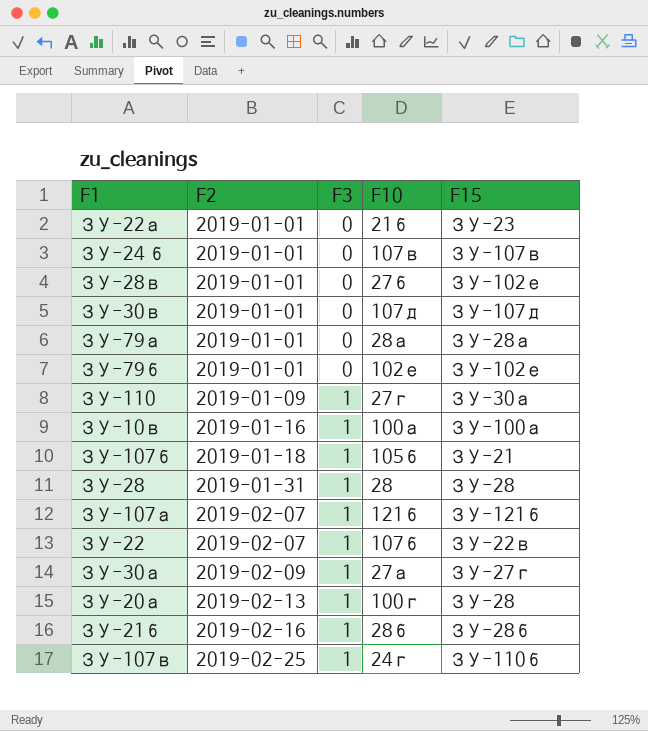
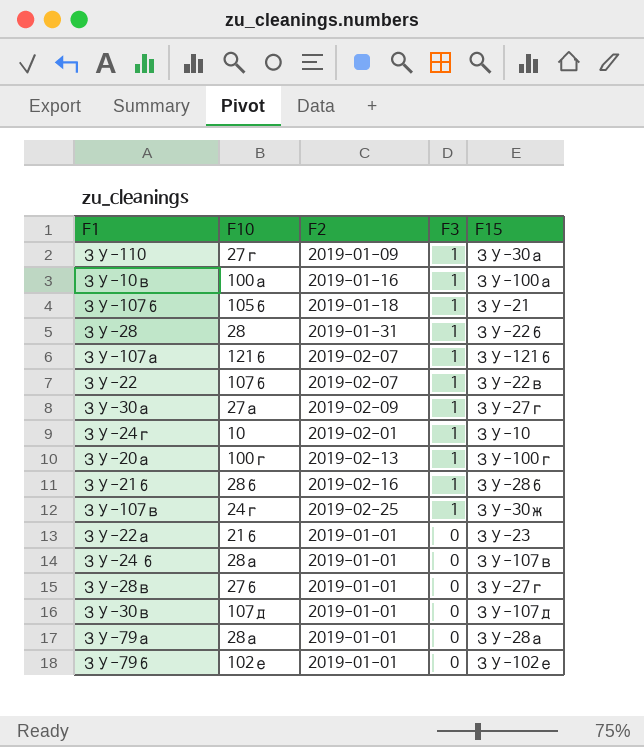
row order: F2 ascending -> F3 descending
column F10 | position: 4 -> 2
ЗУ-28 | F15: ЗУ-28 -> ЗУ-22б
row ЗУ-24г: none -> 10 | 2019-02-01 | 1 | ЗУ-10
ЗУ-20а | F15: ЗУ-28 -> ЗУ-100г
ЗУ-107в | F15: ЗУ-110б -> ЗУ-30ж
ЗУ-24 б | F10: 107в -> 28а
ЗУ-28в | F15: ЗУ-102е -> ЗУ-27г

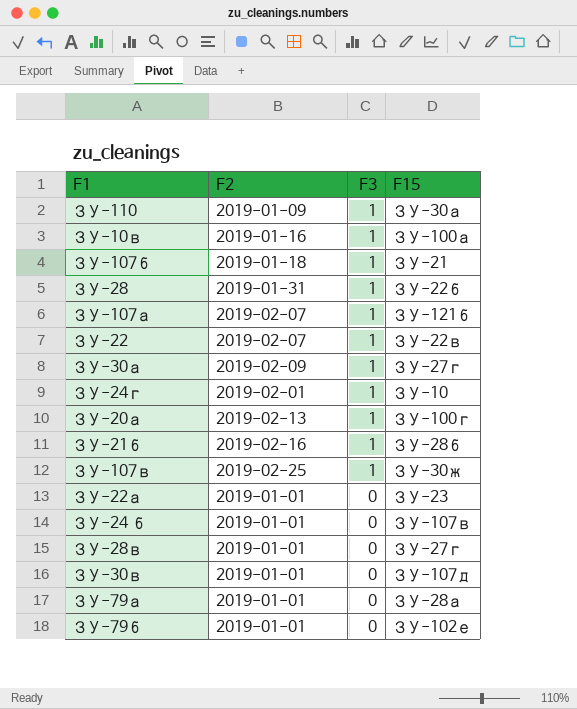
column F10 | position: 2 -> none

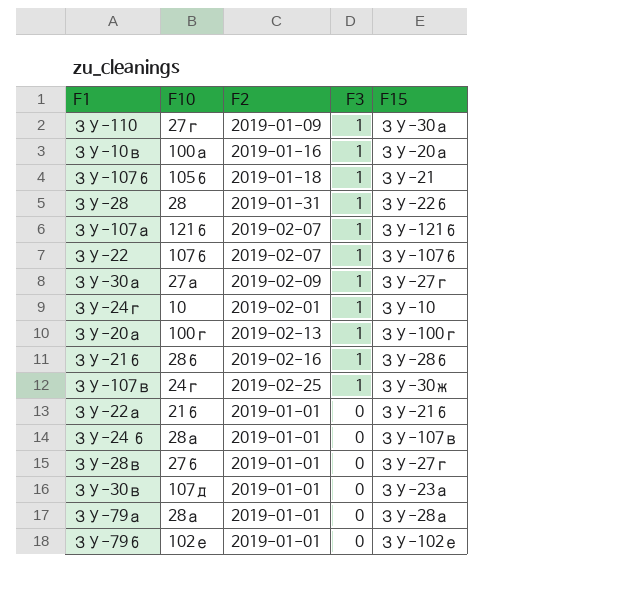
column F10 | position: none -> 2
ЗУ-10в | F15: ЗУ-100а -> ЗУ-20а
ЗУ-22 | F15: ЗУ-22в -> ЗУ-107б
ЗУ-22а | F15: ЗУ-23 -> ЗУ-21б
ЗУ-30в | F15: ЗУ-107д -> ЗУ-23а

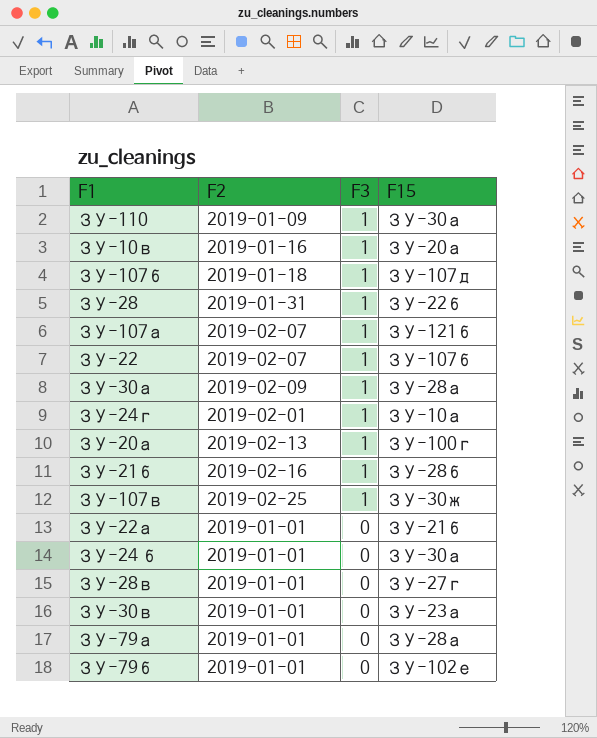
column F10 | position: 2 -> none
ЗУ-107б | F15: ЗУ-21 -> ЗУ-107д
ЗУ-30а | F15: ЗУ-27г -> ЗУ-28а
ЗУ-24г | F15: ЗУ-10 -> ЗУ-10а
ЗУ-24 б | F15: ЗУ-107в -> ЗУ-30а

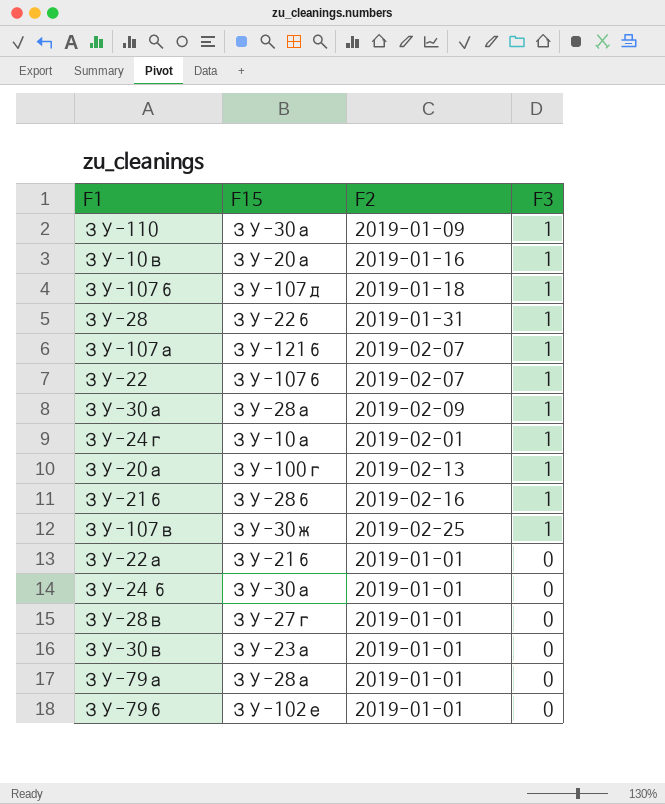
column F15 | position: 4 -> 2

